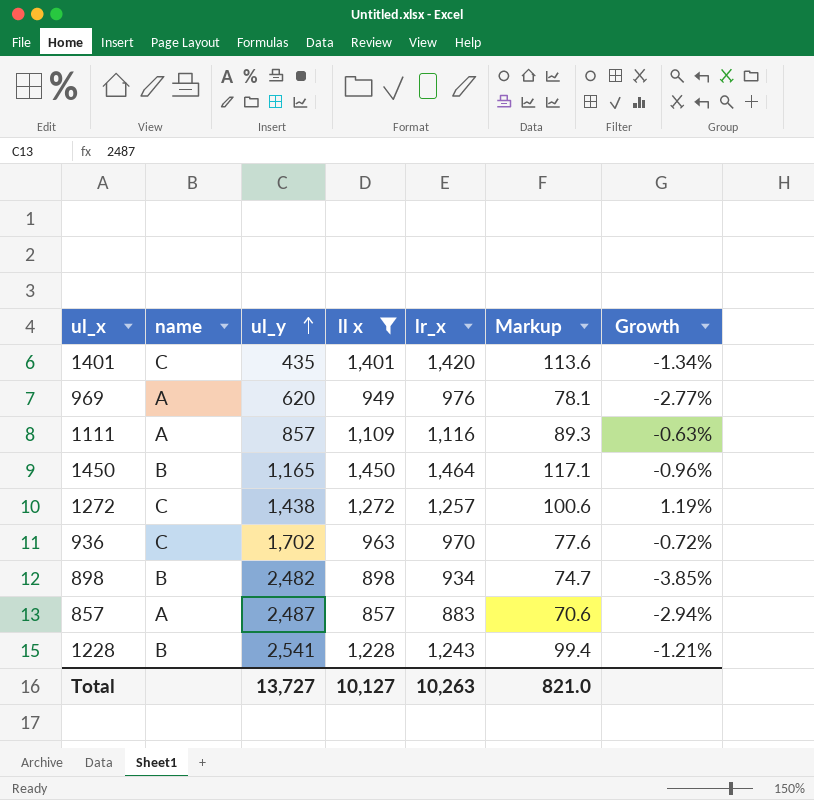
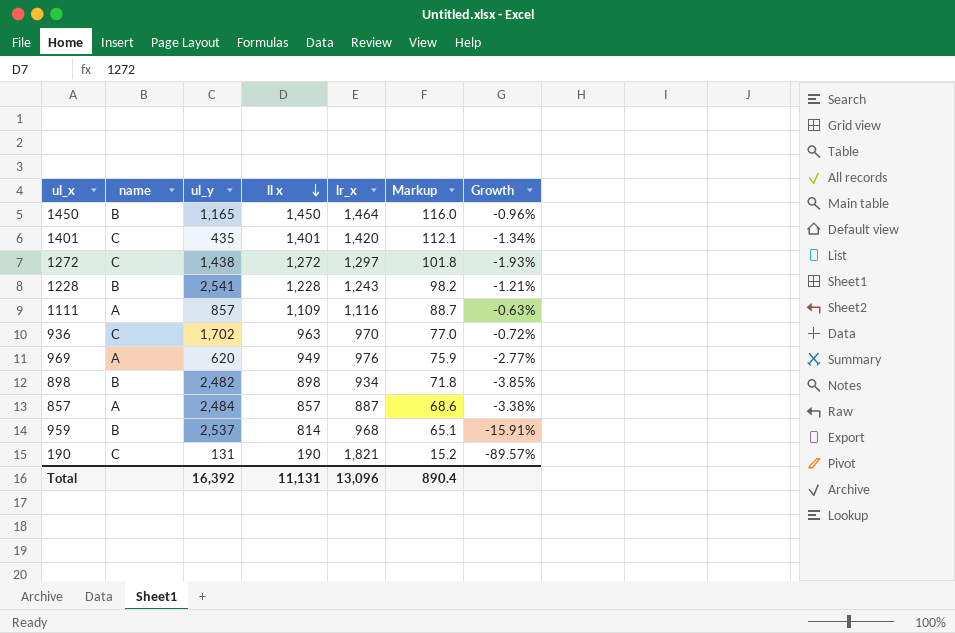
filter: ll x >= 857 -> none
row order: ul_y ascending -> ll x descending
column Markup | formula: [lr_x] * 0.08 -> [ll x] * 0.08
1272 | lr_x: 1,257 -> 1,297
1272 | Growth: 1.19% -> -1.93%
857 | ul_y: 2,487 -> 2,484
857 | lr_x: 883 -> 887
857 | Growth: -2.94% -> -3.38%
Total | ul_y: 13,727 -> 16,392
Total | ll x: 10,127 -> 11,131
Total | lr_x: 10,263 -> 13,096
Total | Markup: 821.0 -> 890.4

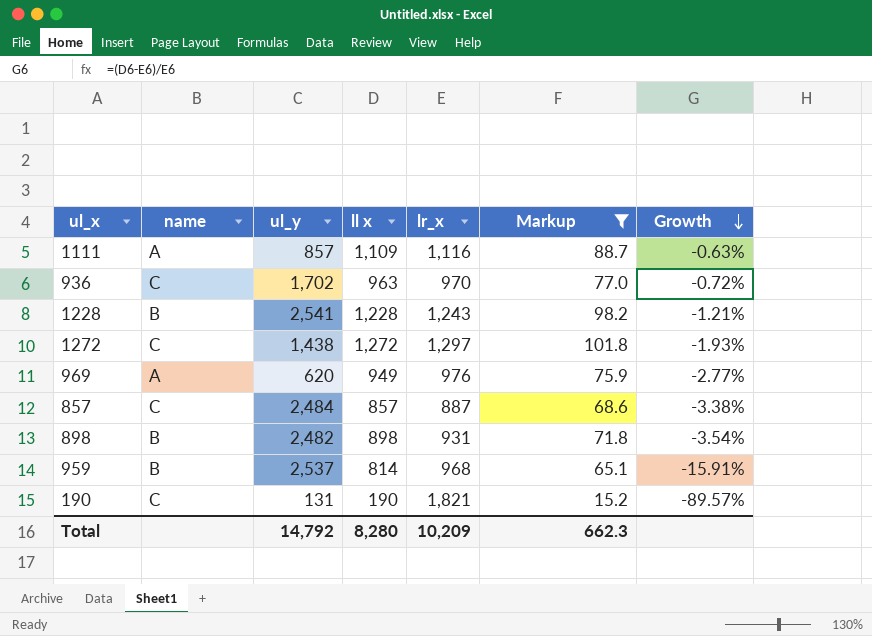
filter: none -> Markup <= 101.8
row order: ll x descending -> Growth descending
857 | name: A -> C
898 | lr_x: 934 -> 931
898 | Growth: -3.85% -> -3.54%
Total | ul_y: 16,392 -> 14,792
Total | ll x: 11,131 -> 8,280
Total | lr_x: 13,096 -> 10,209
Total | Markup: 890.4 -> 662.3

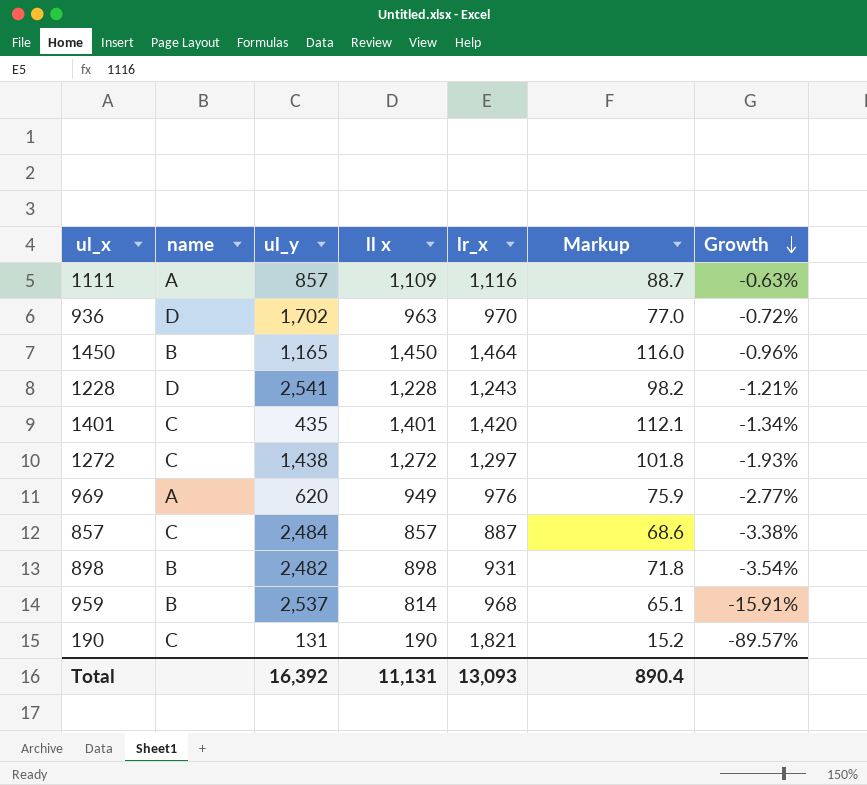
filter: Markup <= 101.8 -> none
936 | name: C -> D
1228 | name: B -> D
Total | ul_y: 14,792 -> 16,392
Total | ll x: 8,280 -> 11,131
Total | lr_x: 10,209 -> 13,093
Total | Markup: 662.3 -> 890.4

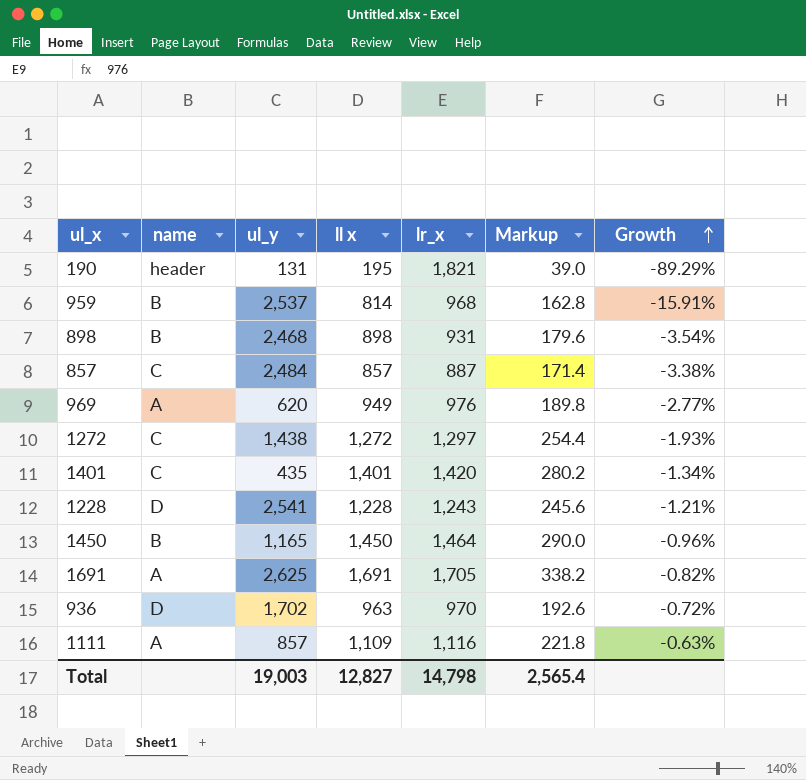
row order: Growth descending -> Growth ascending
column Markup | formula: [ll x] * 0.08 -> [ll x] * 0.2
190 | name: C -> header
190 | ll x: 190 -> 195
190 | Growth: -89.57% -> -89.29%
898 | ul_y: 2,482 -> 2,468
row 1691: none -> A | 2,625 | 1,691 | 1,705 | 338.2 | -0.82%
Total | ul_y: 16,392 -> 19,003
Total | ll x: 11,131 -> 12,827
Total | lr_x: 13,093 -> 14,798
Total | Markup: 890.4 -> 2,565.4

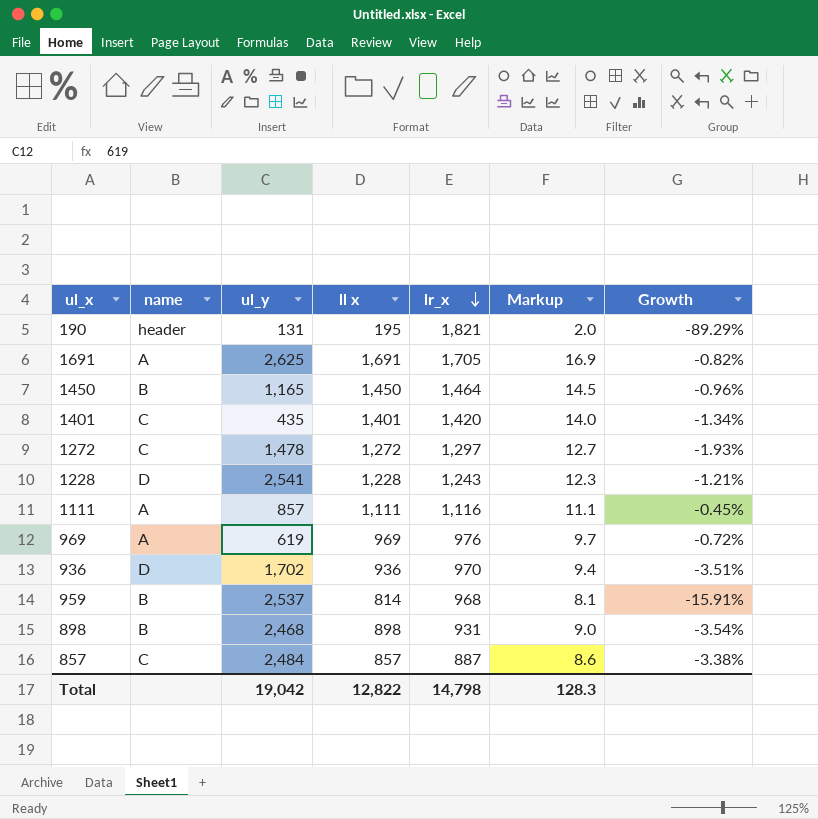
row order: Growth ascending -> lr_x descending
column Markup | formula: [ll x] * 0.2 -> [ll x] * 0.01
1272 | ul_y: 1,438 -> 1,478
1111 | ll x: 1,109 -> 1,111
1111 | Growth: -0.63% -> -0.45%
969 | ul_y: 620 -> 619
969 | ll x: 949 -> 969
969 | Growth: -2.77% -> -0.72%
936 | ll x: 963 -> 936
936 | Growth: -0.72% -> -3.51%
Total | ul_y: 19,003 -> 19,042
Total | ll x: 12,827 -> 12,822
Total | Markup: 2,565.4 -> 128.3

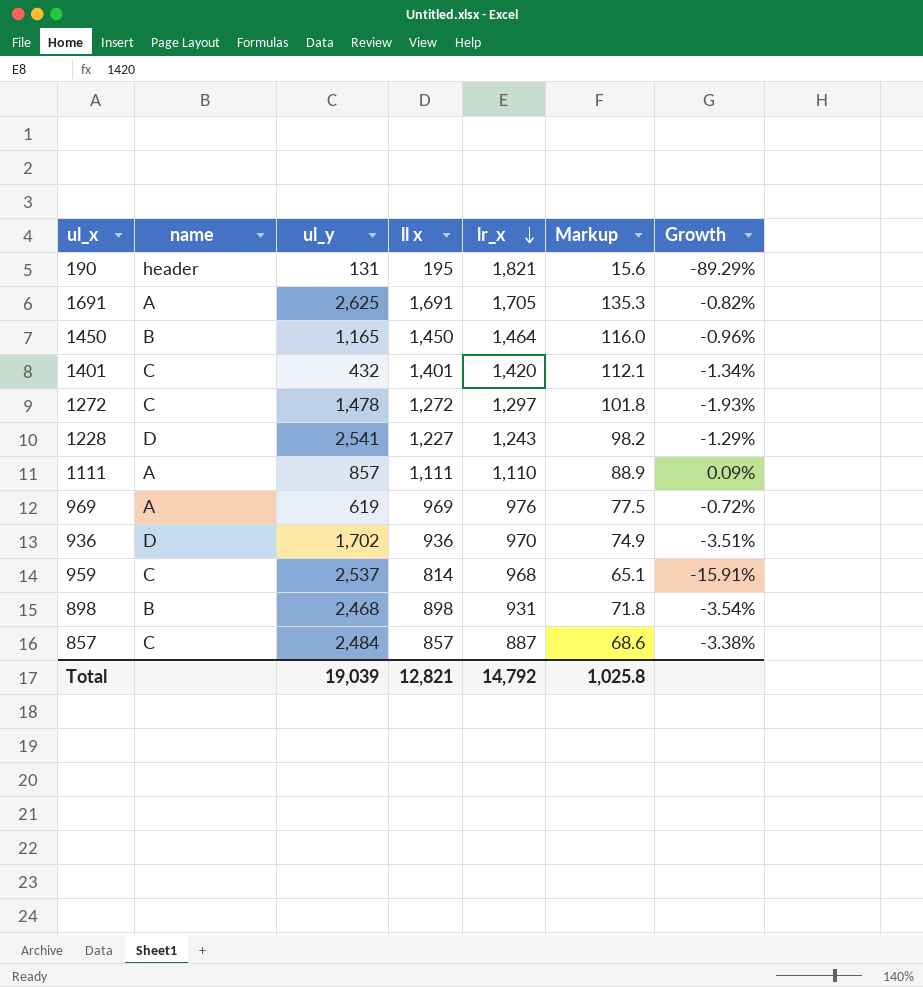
column Markup | formula: [ll x] * 0.01 -> [ll x] * 0.08
1401 | ul_y: 435 -> 432
1228 | ll x: 1,228 -> 1,227
1228 | Growth: -1.21% -> -1.29%
1111 | lr_x: 1,116 -> 1,110
1111 | Growth: -0.45% -> 0.09%
959 | name: B -> C
Total | ul_y: 19,042 -> 19,039
Total | ll x: 12,822 -> 12,821
Total | lr_x: 14,798 -> 14,792
Total | Markup: 128.3 -> 1,025.8

